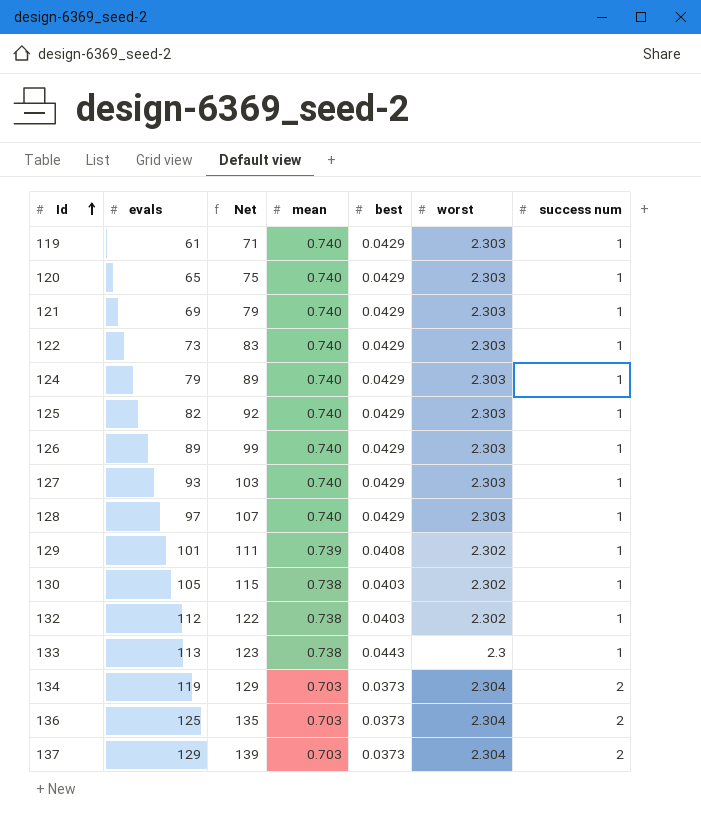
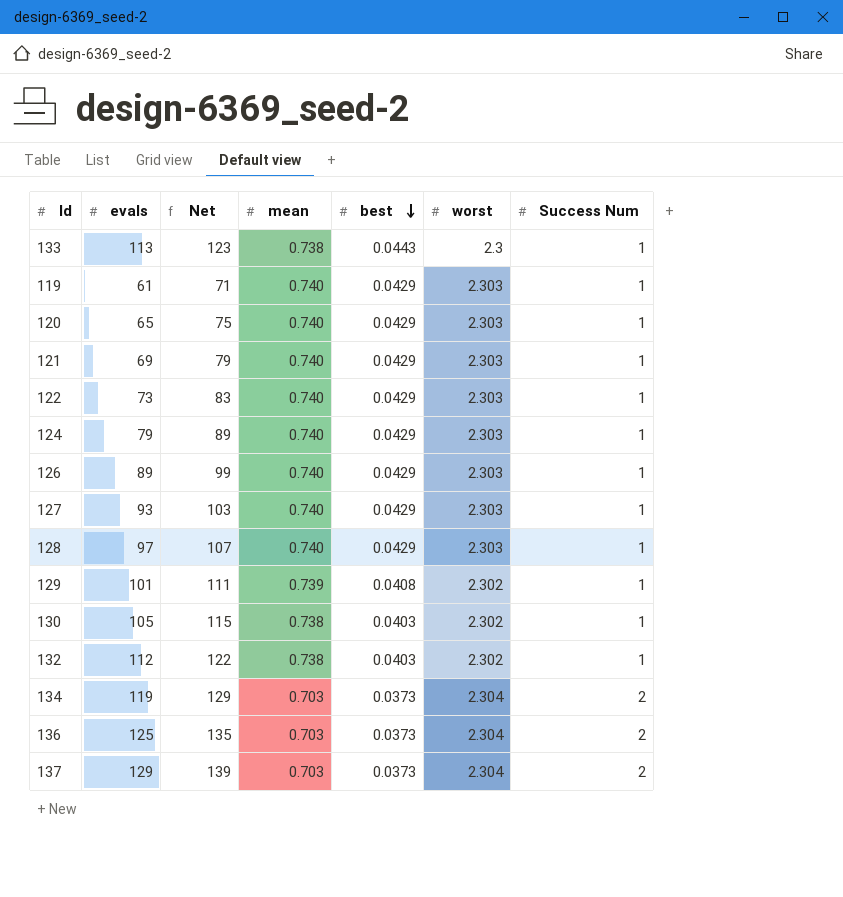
row order: Id ascending -> best descending
column name: success num -> Success Num
row 125: 82 | 92 | 0.740 | 0.0429 | 2.303 | 1 -> none

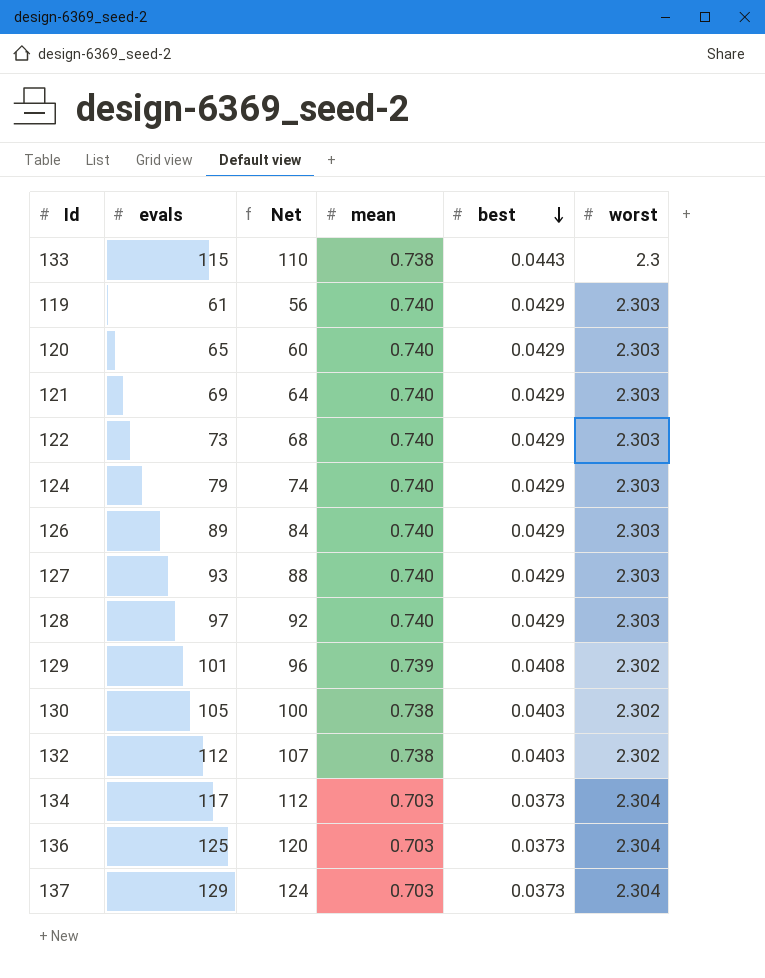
column Success Num | position: 7 -> none
column Net | formula: [evals] + 10 -> [evals] - 5
133 | evals: 113 -> 115
134 | evals: 119 -> 117

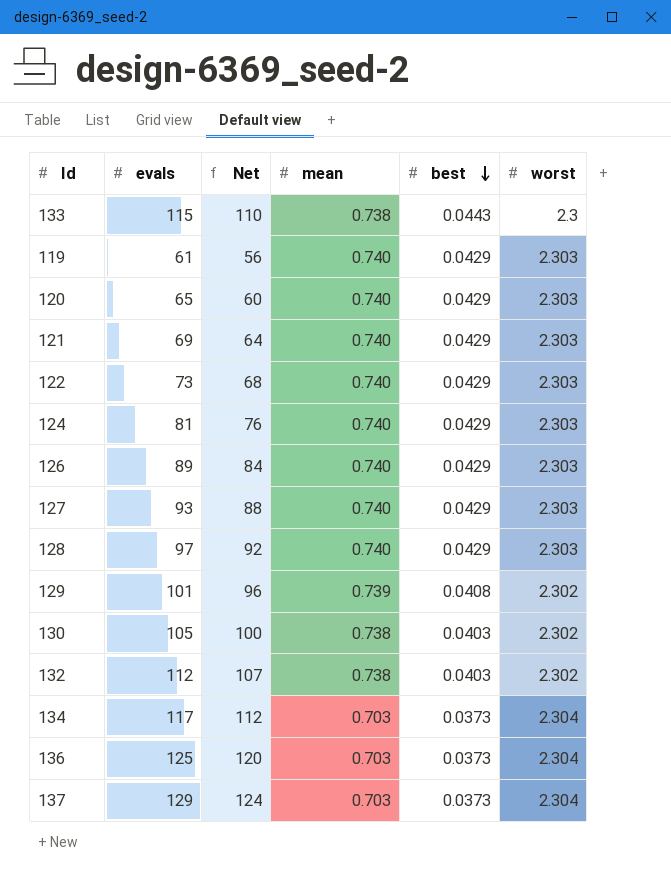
124 | evals: 79 -> 81
124 | Net: 74 -> 76

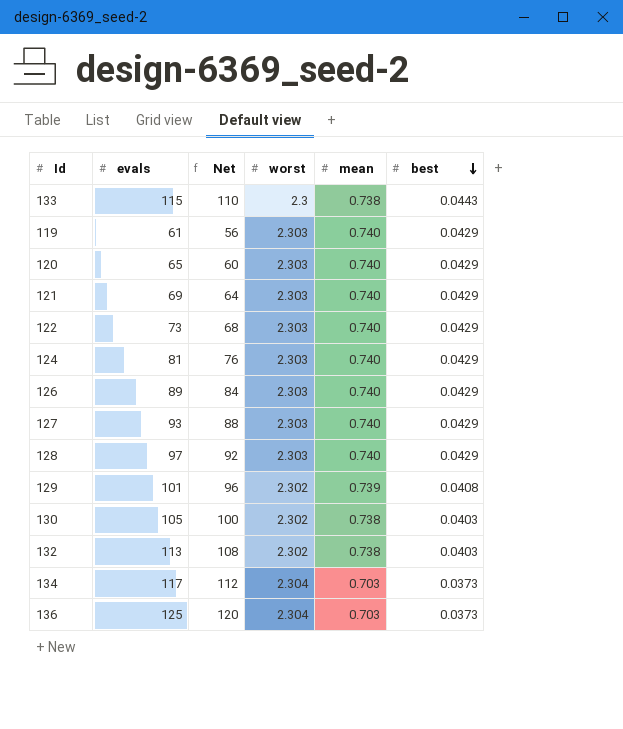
column worst | position: 6 -> 4
row 137: 129 | 124 | 0.703 | 0.0373 | 2.304 -> none
132 | evals: 112 -> 113
132 | Net: 107 -> 108

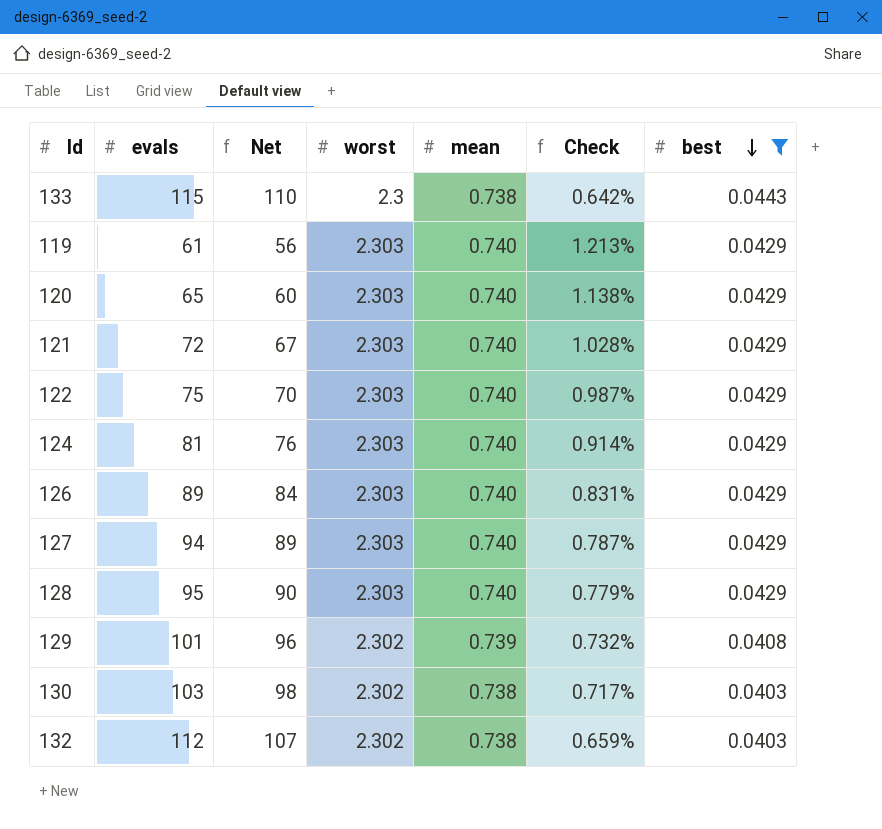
filter: none -> best != 0.0373
column Check | formula: none -> [mean] / [evals]
121 | evals: 69 -> 72
121 | Net: 64 -> 67
122 | evals: 73 -> 75
122 | Net: 68 -> 70
127 | evals: 93 -> 94
127 | Net: 88 -> 89
128 | evals: 97 -> 95
128 | Net: 92 -> 90
130 | evals: 105 -> 103
130 | Net: 100 -> 98
132 | evals: 113 -> 112
132 | Net: 108 -> 107

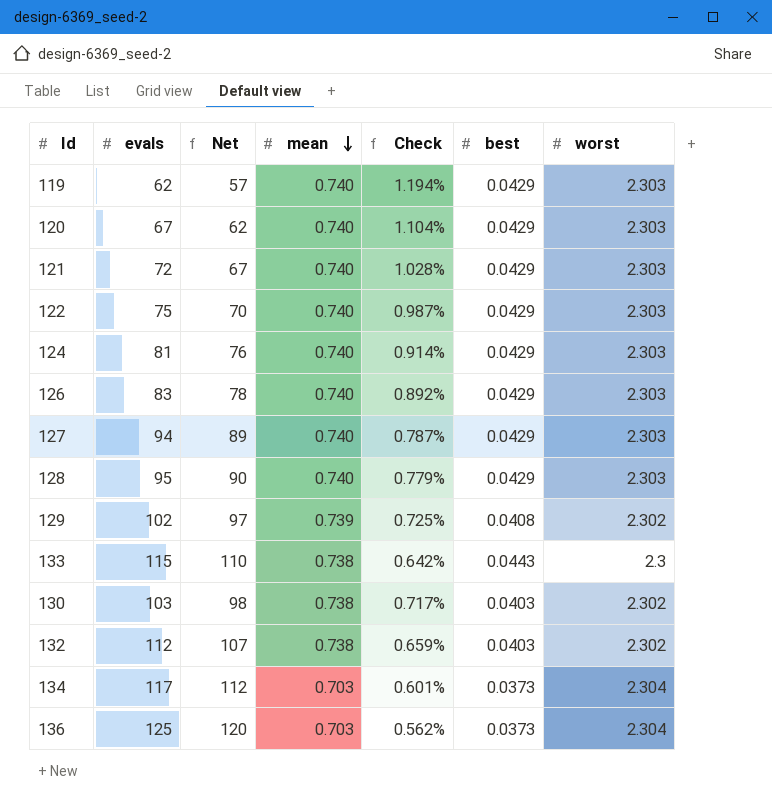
filter: best != 0.0373 -> none
row order: best descending -> mean descending
column worst | position: 4 -> 7
119 | evals: 61 -> 62
119 | Net: 56 -> 57
119 | Check: 1.213% -> 1.194%
120 | evals: 65 -> 67
120 | Net: 60 -> 62
120 | Check: 1.138% -> 1.104%
126 | evals: 89 -> 83
126 | Net: 84 -> 78
126 | Check: 0.831% -> 0.892%
129 | evals: 101 -> 102
129 | Net: 96 -> 97
129 | Check: 0.732% -> 0.725%

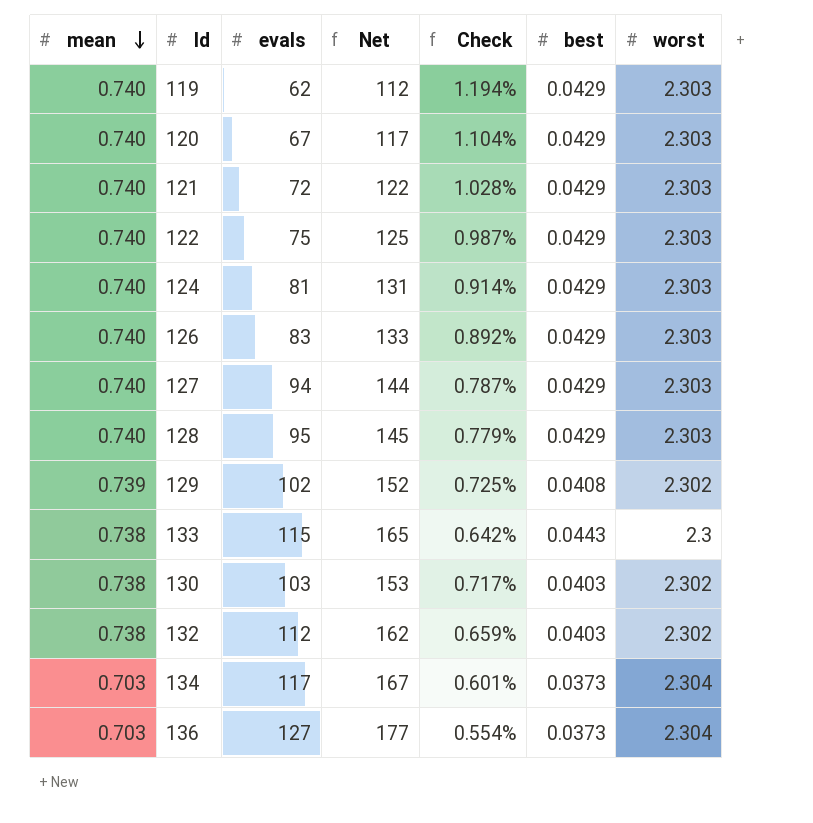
column mean | position: 4 -> 1
column Net | formula: [evals] - 5 -> [evals] + 50
136 | evals: 125 -> 127
136 | Check: 0.562% -> 0.554%

